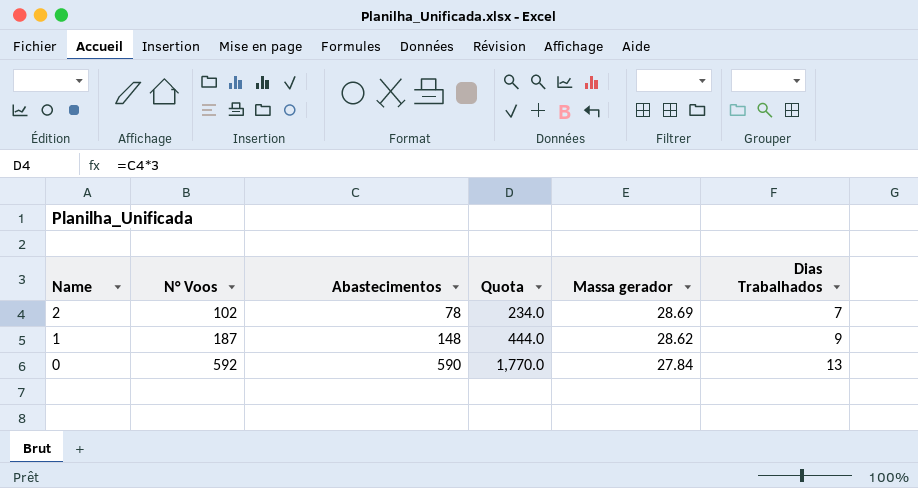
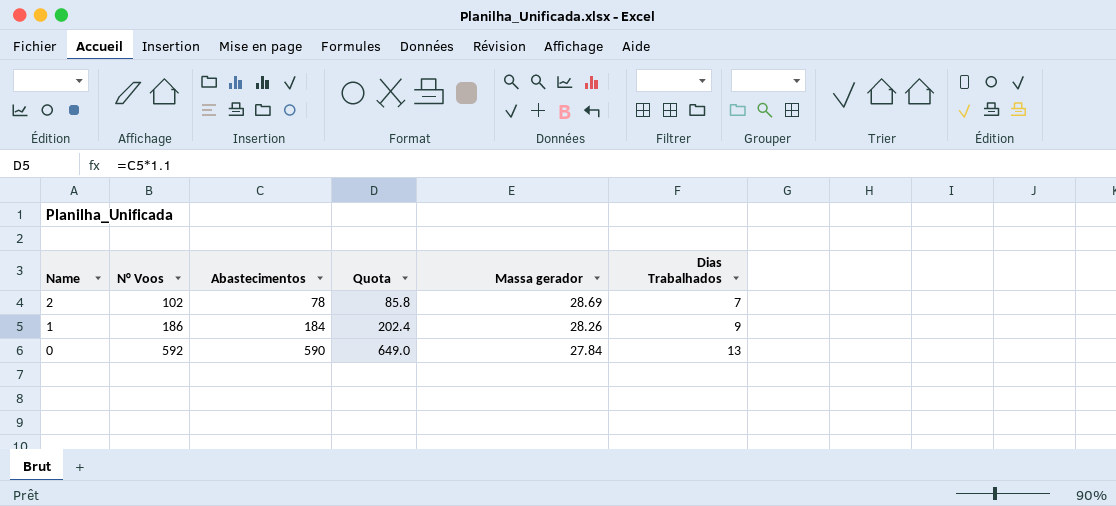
column Quota | formula: [Abastecimentos] * 3 -> [Abastecimentos] * 1.1
1 | N° Voos: 187 -> 186
1 | Abastecimentos: 148 -> 184
1 | Massa gerador: 28.62 -> 28.26

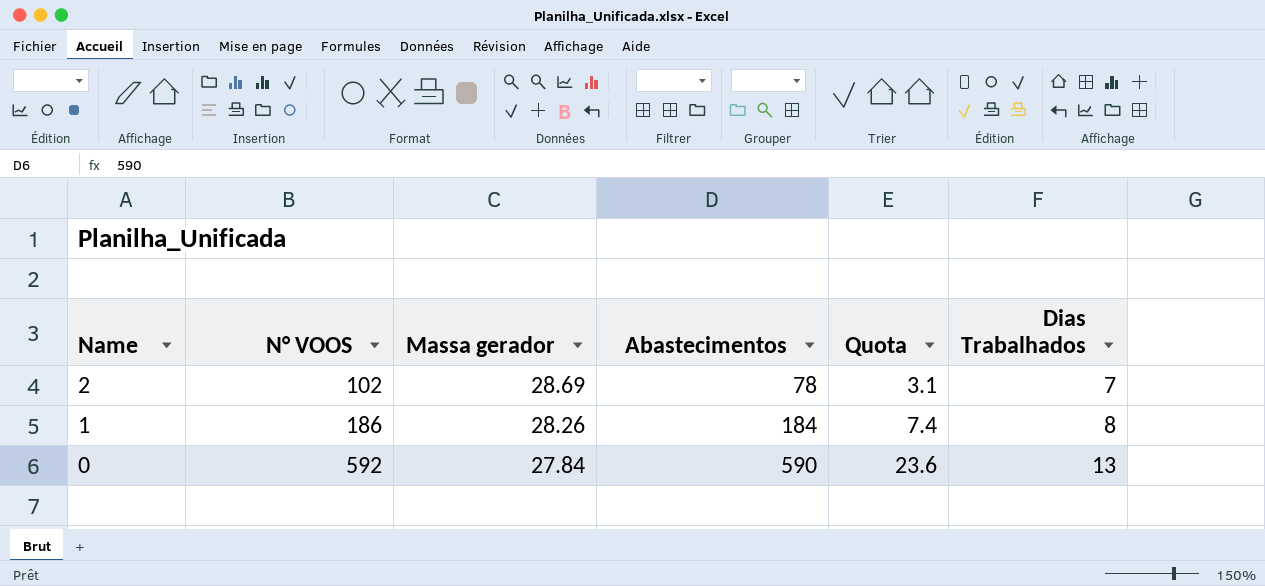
column name: N° Voos -> N° VOOS
column Massa gerador | position: 5 -> 3
column Quota | formula: [Abastecimentos] * 1.1 -> [Abastecimentos] * 0.04
1 | Dias Trabalhados: 9 -> 8

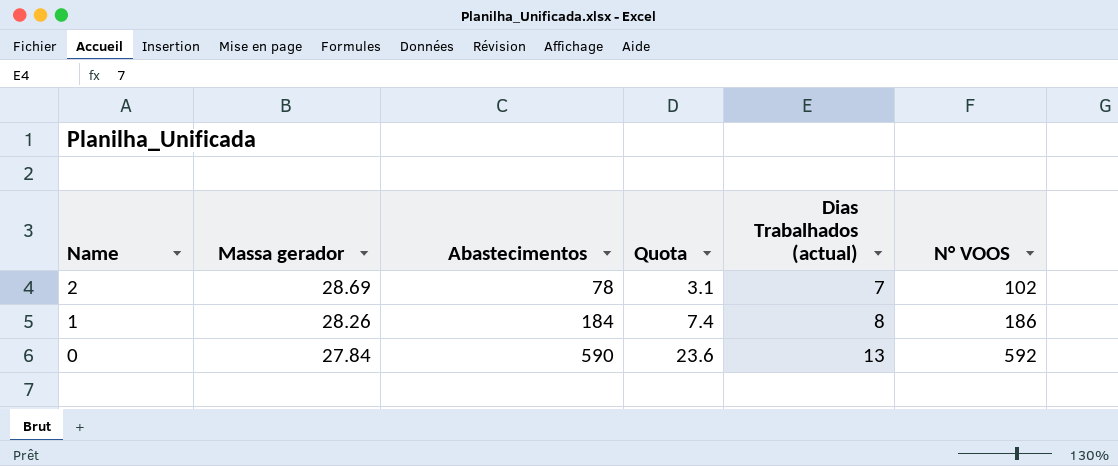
column name: Dias Trabalhados -> Dias Trabalhados (actual)
column N° VOOS | position: 2 -> 6

